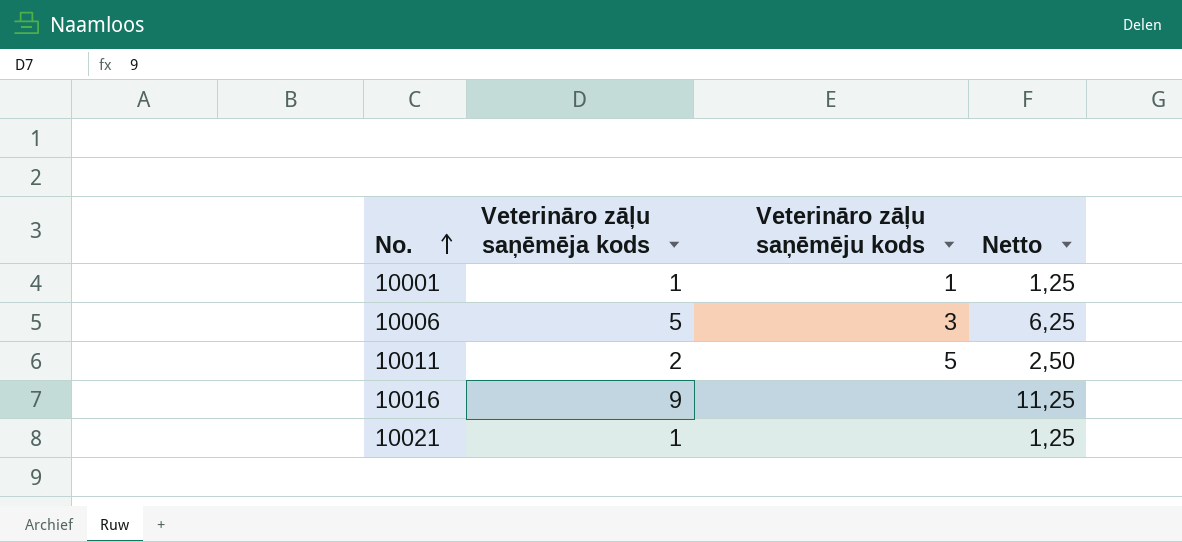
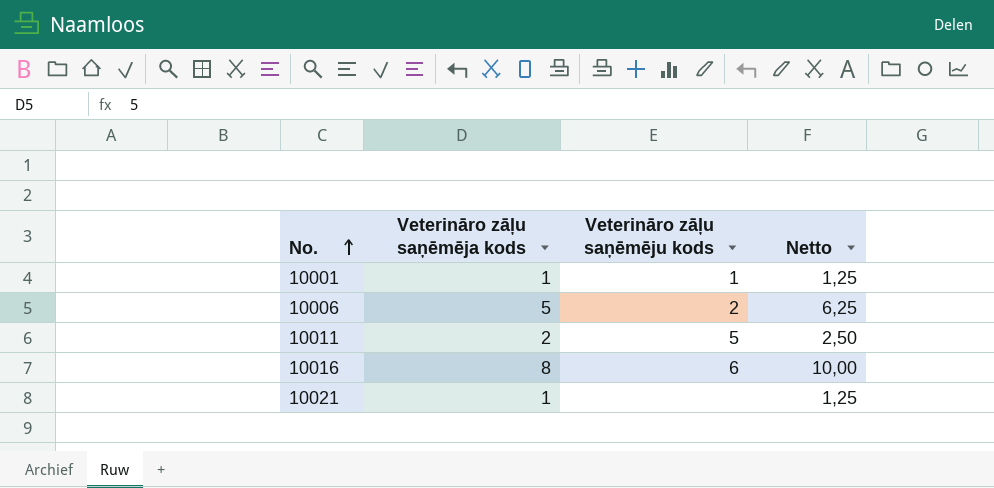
10006 | Veterināro zāļu saņēmēju kods: 3 -> 2
10016 | Veterināro zāļu saņēmēja kods: 9 -> 8
10016 | Veterināro zāļu saņēmēju kods: none -> 6
10016 | Netto: 11,25 -> 10,00

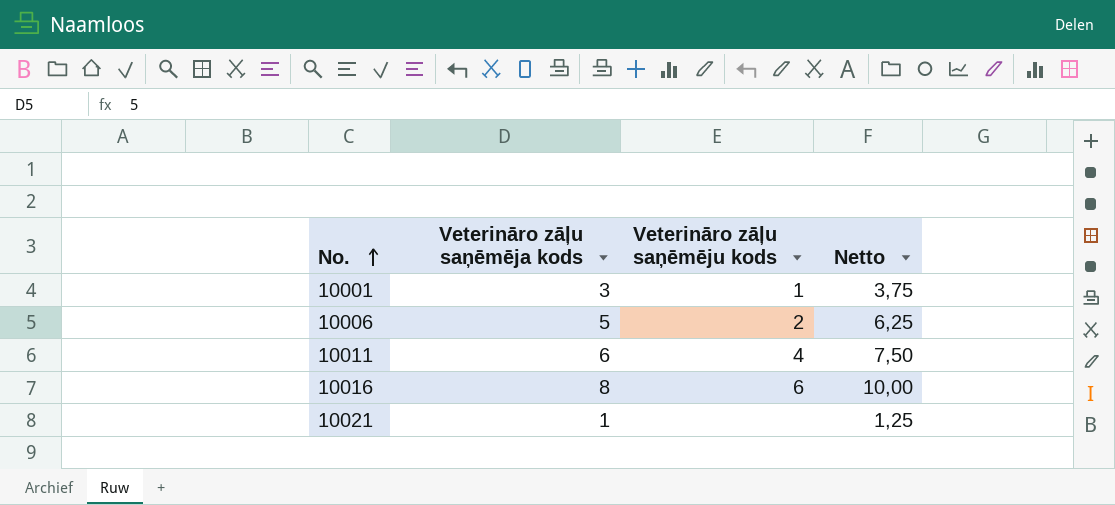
10001 | Veterināro zāļu saņēmēja kods: 1 -> 3
10001 | Netto: 1,25 -> 3,75
10011 | Veterināro zāļu saņēmēja kods: 2 -> 6
10011 | Veterināro zāļu saņēmēju kods: 5 -> 4
10011 | Netto: 2,50 -> 7,50

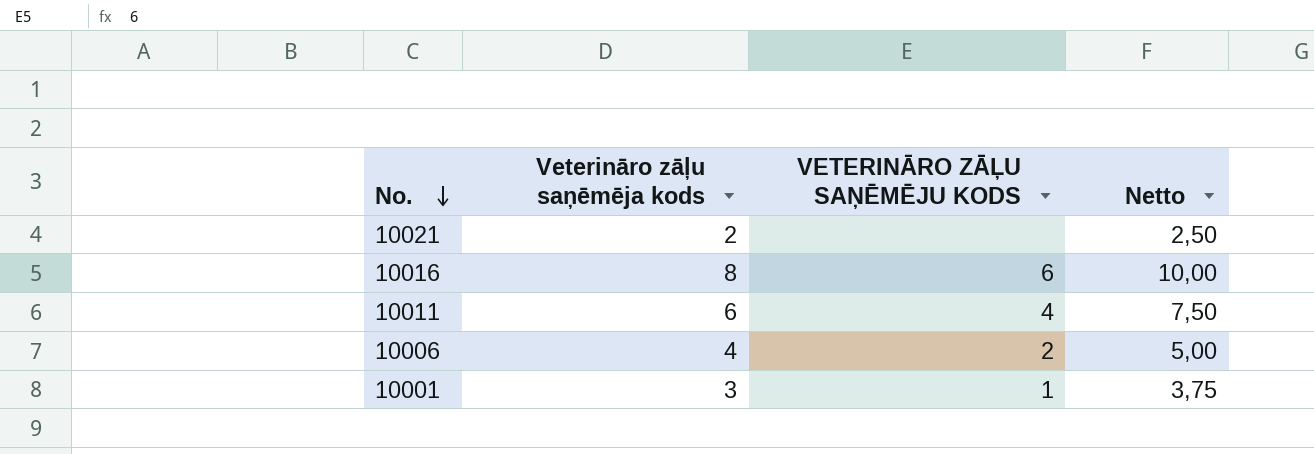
row order: No. ascending -> No. descending
column name: Veterināro zāļu saņēmēju kods -> VETERINĀRO ZĀĻU SAŅĒMĒJU KODS
10021 | Veterināro zāļu saņēmēja kods: 1 -> 2
10021 | Netto: 1,25 -> 2,50
10006 | Veterināro zāļu saņēmēja kods: 5 -> 4
10006 | Netto: 6,25 -> 5,00

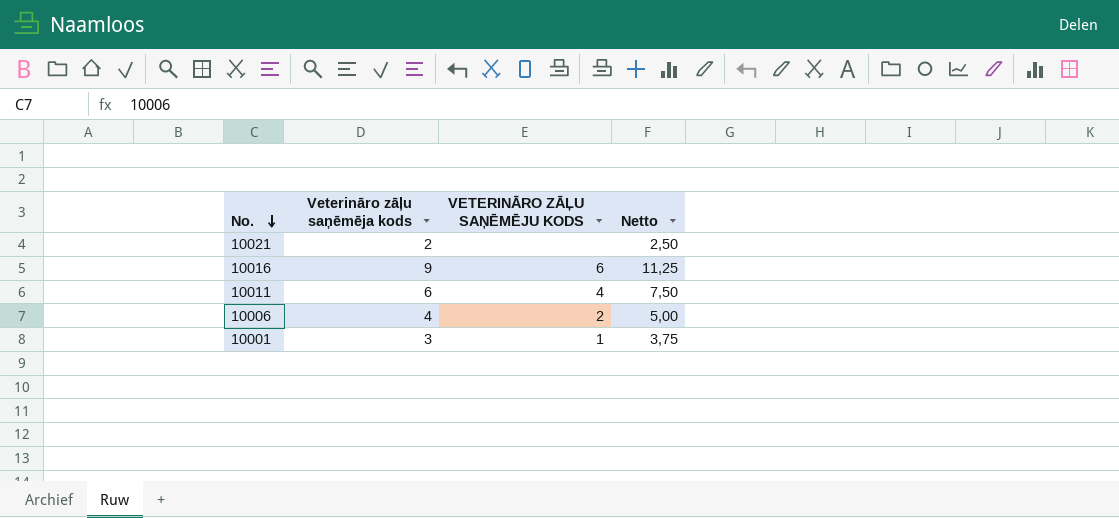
10016 | Veterināro zāļu saņēmēja kods: 8 -> 9
10016 | Netto: 10,00 -> 11,25

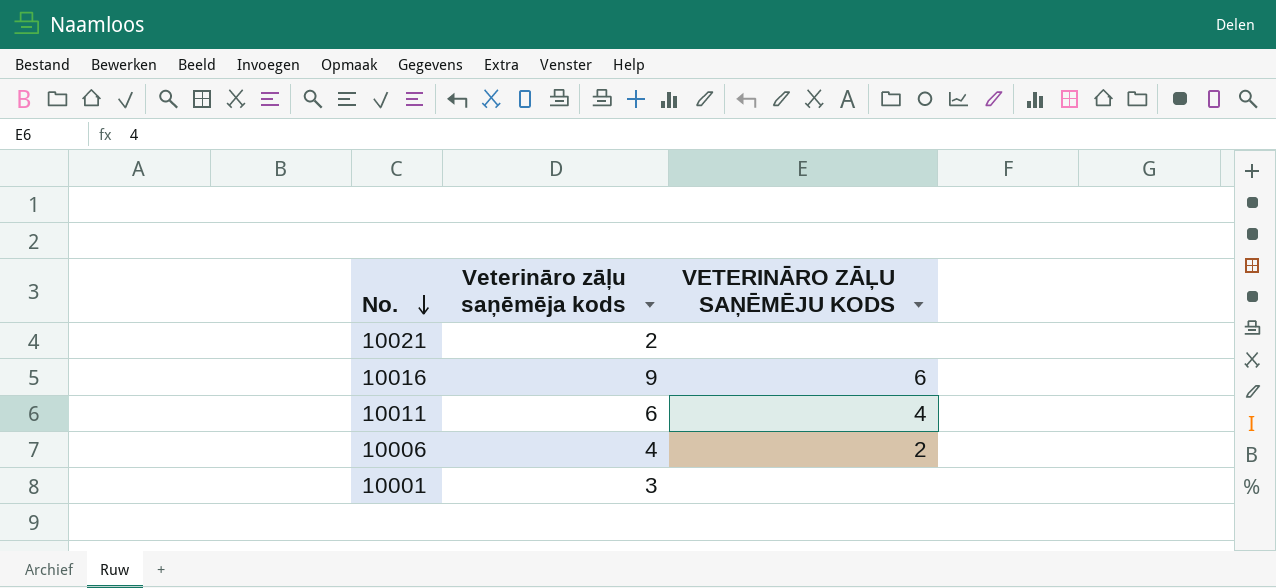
column Netto | formula: [Veterināro zāļu saņēmēja kods] * 1,25 -> none
10001 | VETERINĀRO ZĀĻU SAŅĒMĒJU KODS: 1 -> none

